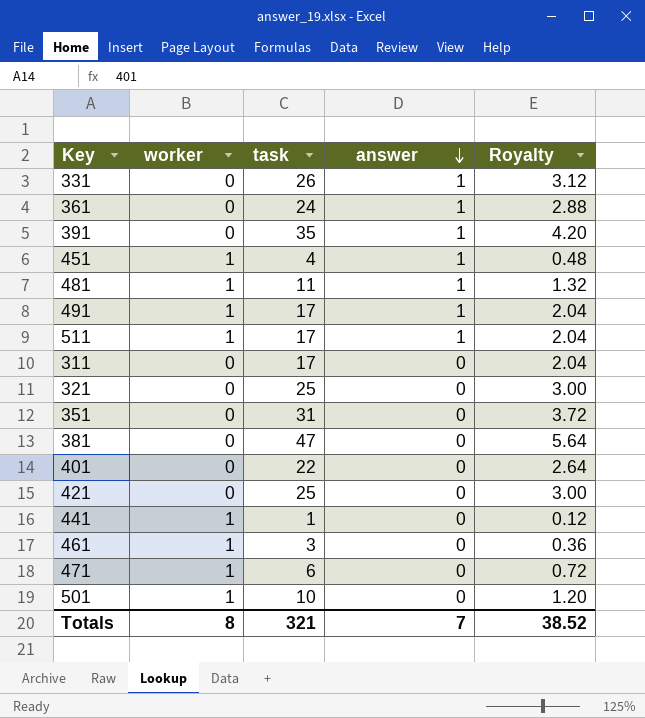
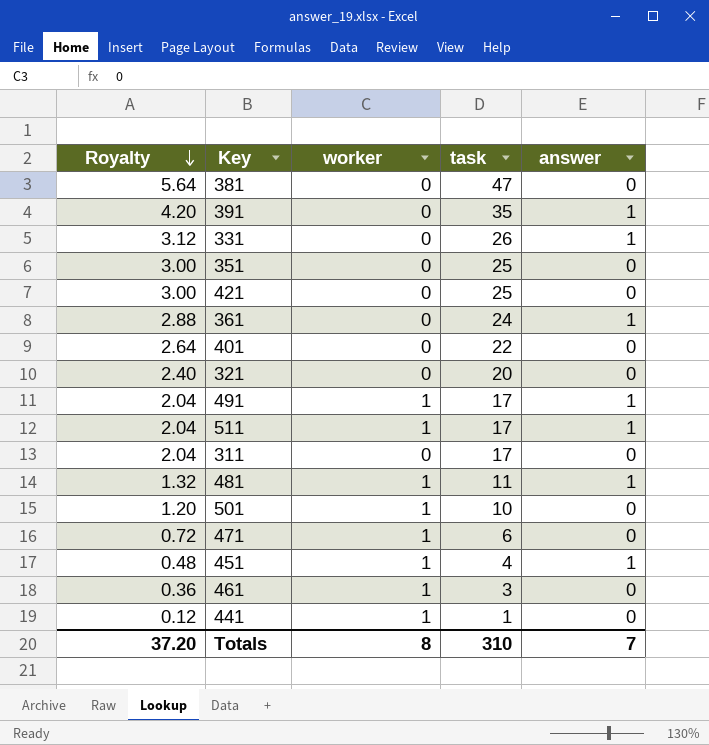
row order: answer descending -> Royalty descending
column Royalty | position: 5 -> 1
351 | Royalty: 3.72 -> 3.00
351 | task: 31 -> 25
321 | Royalty: 3.00 -> 2.40
321 | task: 25 -> 20
Totals | Royalty: 38.52 -> 37.20
Totals | task: 321 -> 310

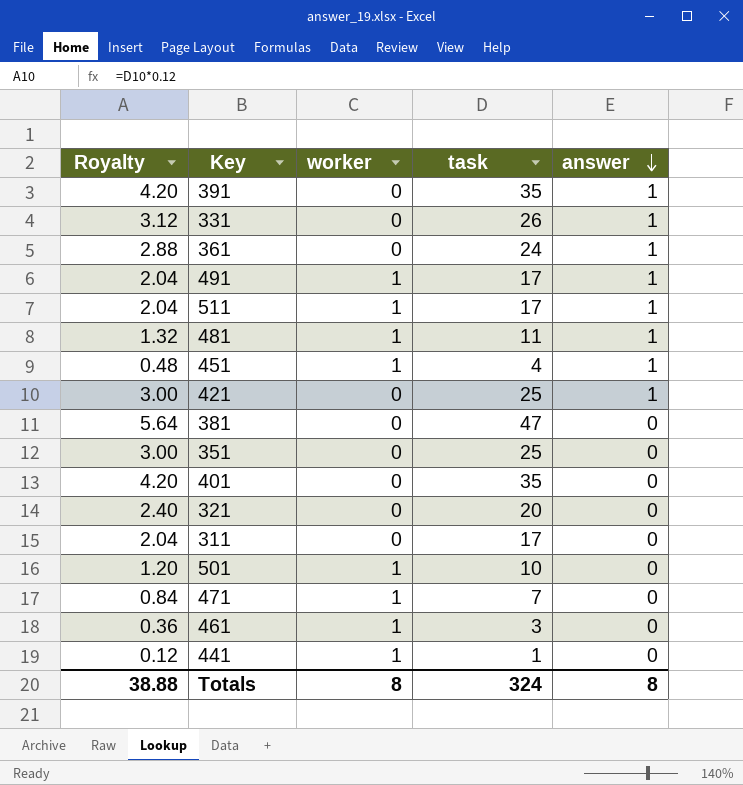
row order: Royalty descending -> answer descending
421 | answer: 0 -> 1
401 | Royalty: 2.64 -> 4.20
401 | task: 22 -> 35
471 | Royalty: 0.72 -> 0.84
471 | task: 6 -> 7
Totals | Royalty: 37.20 -> 38.88
Totals | task: 310 -> 324
Totals | answer: 7 -> 8

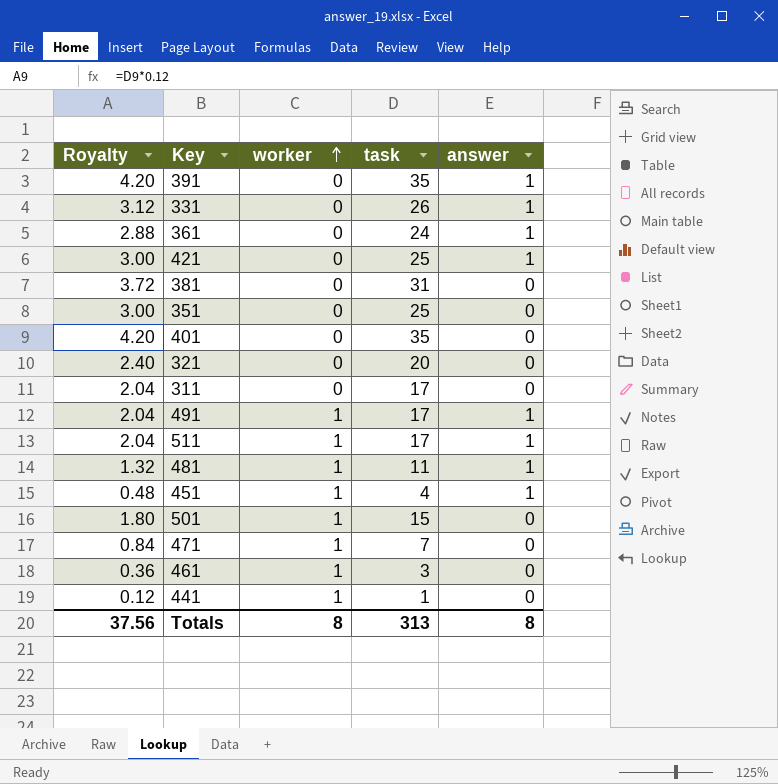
row order: answer descending -> worker ascending
381 | Royalty: 5.64 -> 3.72
381 | task: 47 -> 31
501 | Royalty: 1.20 -> 1.80
501 | task: 10 -> 15
Totals | Royalty: 38.88 -> 37.56
Totals | task: 324 -> 313

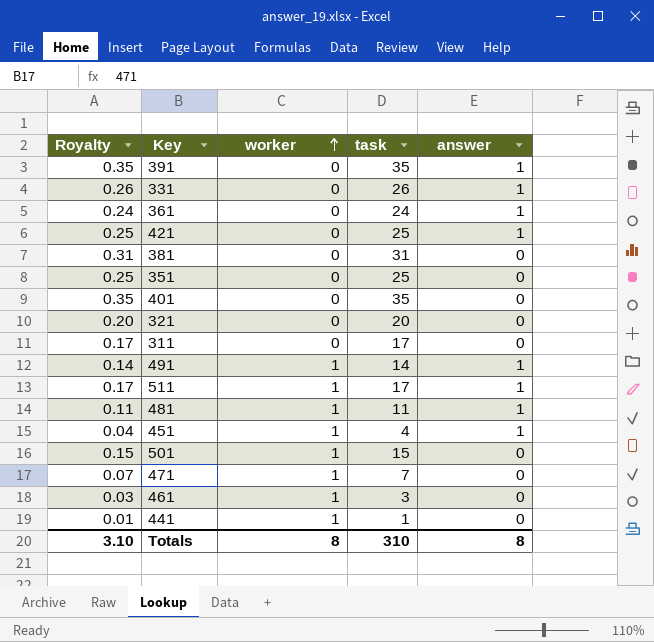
column Royalty | formula: [task] * 0.12 -> [task] * 0.01
491 | task: 17 -> 14
Totals | Royalty: 37.56 -> 3.10
Totals | task: 313 -> 310

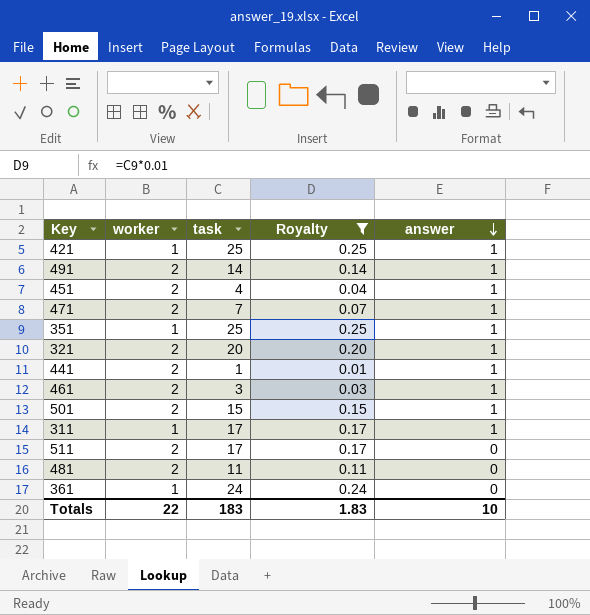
filter: none -> Royalty <= 0.25
row order: worker ascending -> answer descending
column Royalty | position: 1 -> 4
421 | worker: 0 -> 1
491 | worker: 1 -> 2
451 | worker: 1 -> 2
471 | worker: 1 -> 2
471 | answer: 0 -> 1
351 | worker: 0 -> 1
351 | answer: 0 -> 1
321 | worker: 0 -> 2
321 | answer: 0 -> 1
441 | worker: 1 -> 2
441 | answer: 0 -> 1
461 | worker: 1 -> 2
461 | answer: 0 -> 1
501 | worker: 1 -> 2
501 | answer: 0 -> 1
311 | worker: 0 -> 1
311 | answer: 0 -> 1
511 | worker: 1 -> 2
511 | answer: 1 -> 0
481 | worker: 1 -> 2
481 | answer: 1 -> 0
361 | worker: 0 -> 1
361 | answer: 1 -> 0
Totals | worker: 8 -> 22
Totals | task: 310 -> 183
Totals | Royalty: 3.10 -> 1.83
Totals | answer: 8 -> 10

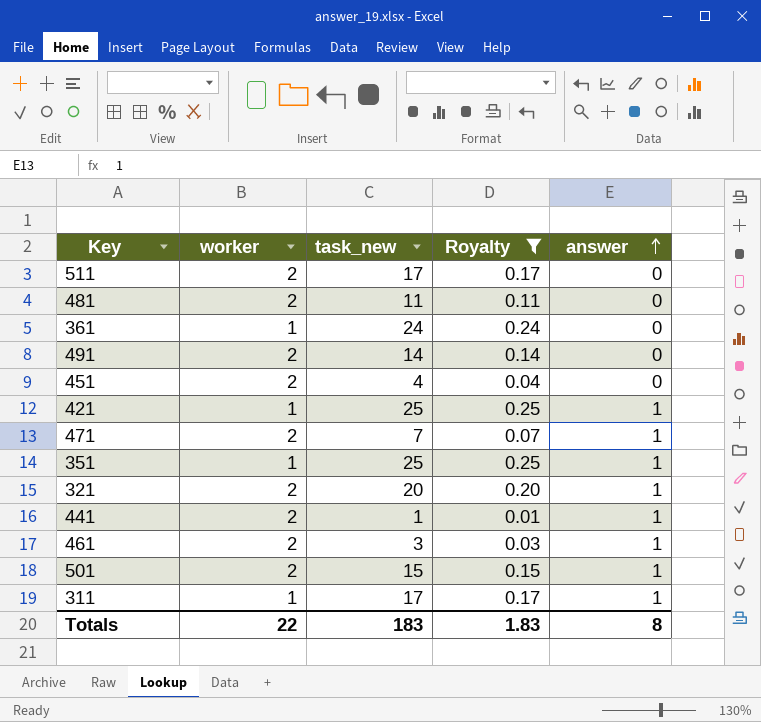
row order: answer descending -> answer ascending
column name: task -> task_new
491 | answer: 1 -> 0
451 | answer: 1 -> 0
Totals | answer: 10 -> 8

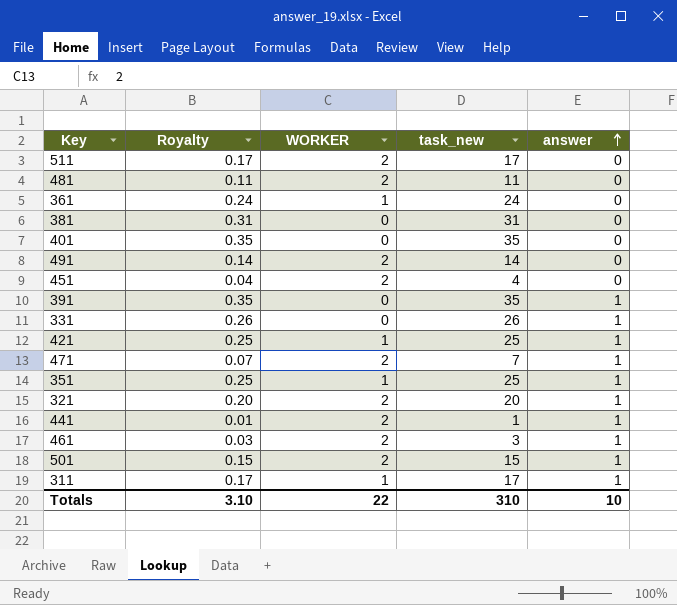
filter: Royalty <= 0.25 -> none
column Royalty | position: 4 -> 2
column name: worker -> WORKER
Totals | Royalty: 1.83 -> 3.10
Totals | task_new: 183 -> 310
Totals | answer: 8 -> 10

